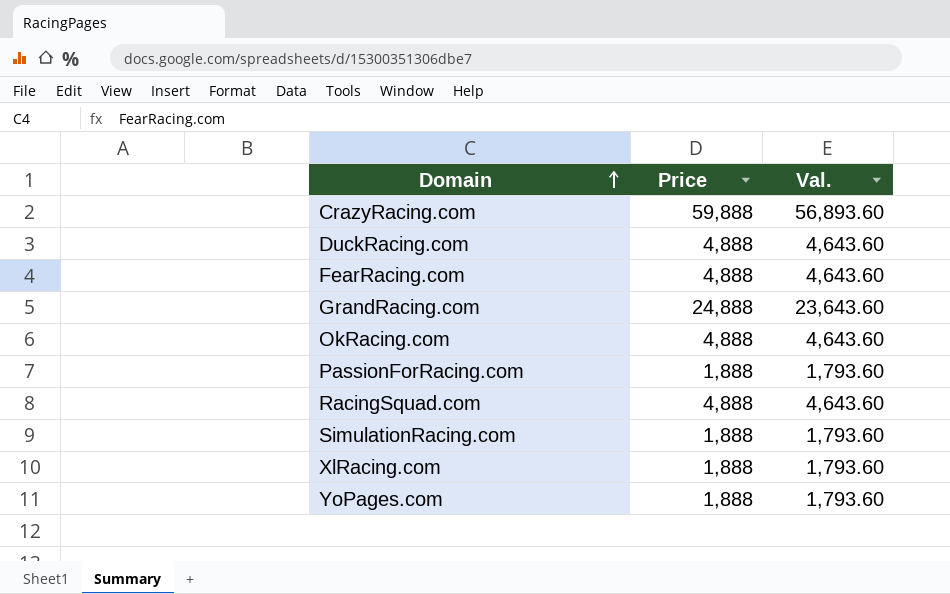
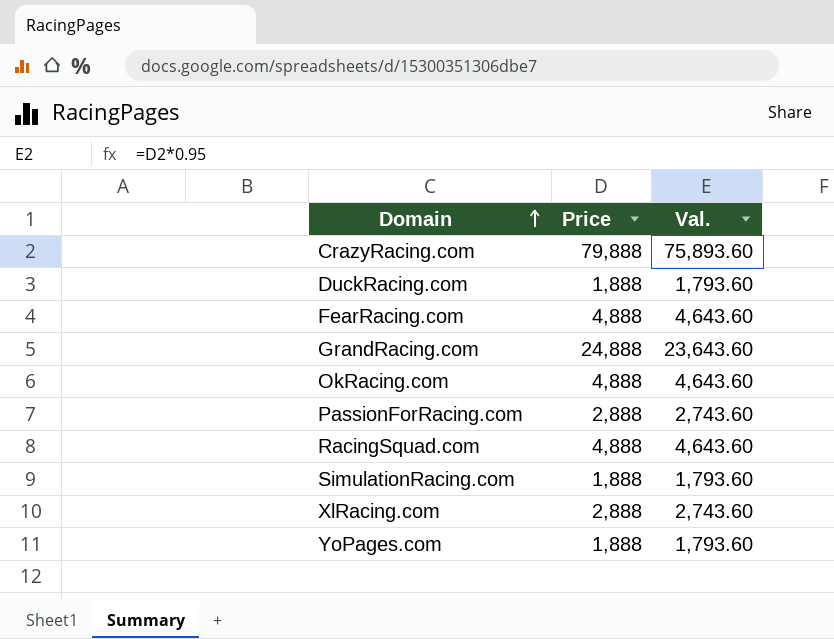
CrazyRacing.com | Price: 59,888 -> 79,888
CrazyRacing.com | Val.: 56,893.60 -> 75,893.60
DuckRacing.com | Price: 4,888 -> 1,888
DuckRacing.com | Val.: 4,643.60 -> 1,793.60
PassionForRacing.com | Price: 1,888 -> 2,888
PassionForRacing.com | Val.: 1,793.60 -> 2,743.60
XlRacing.com | Price: 1,888 -> 2,888
XlRacing.com | Val.: 1,793.60 -> 2,743.60

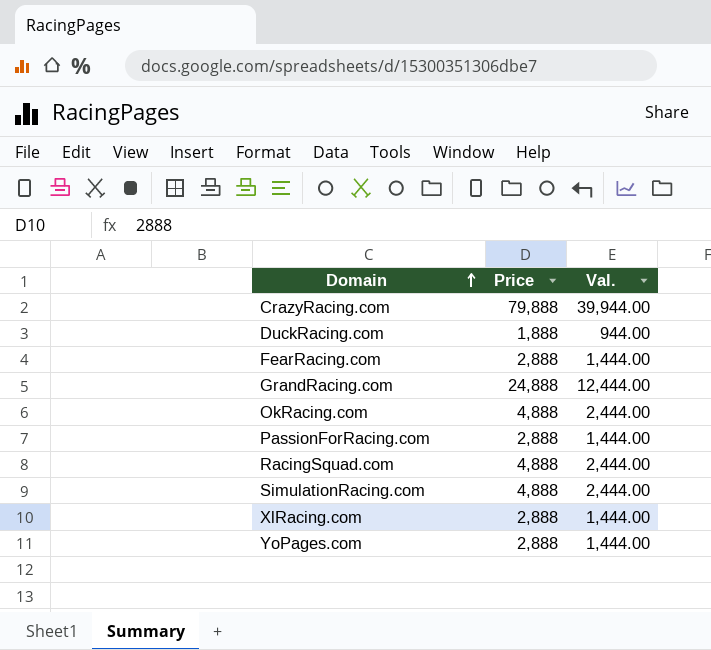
column Val. | formula: [Price] * 0.95 -> [Price] * 0.5
FearRacing.com | Price: 4,888 -> 2,888
SimulationRacing.com | Price: 1,888 -> 4,888
YoPages.com | Price: 1,888 -> 2,888

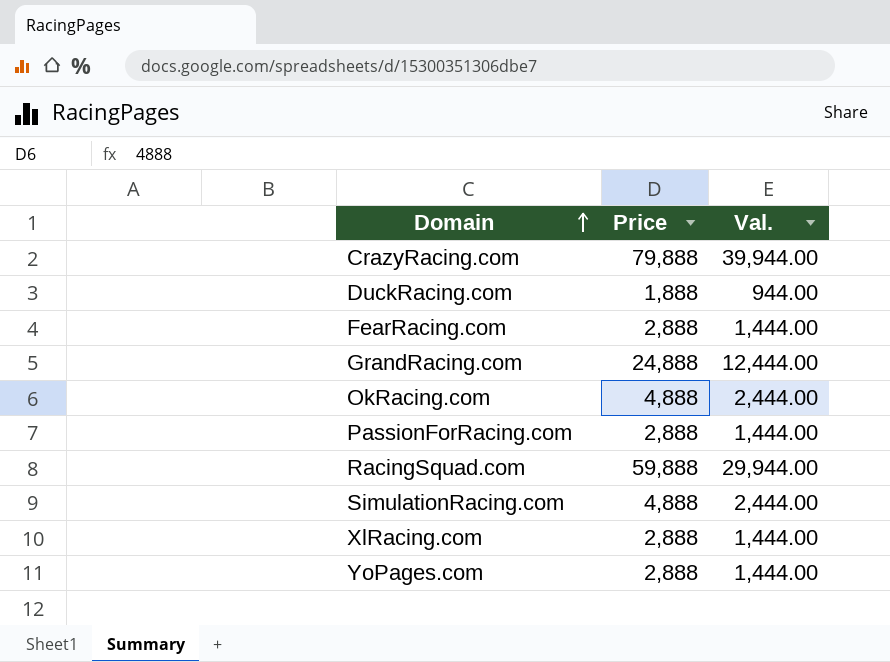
RacingSquad.com | Price: 4,888 -> 59,888
RacingSquad.com | Val.: 2,444.00 -> 29,944.00

